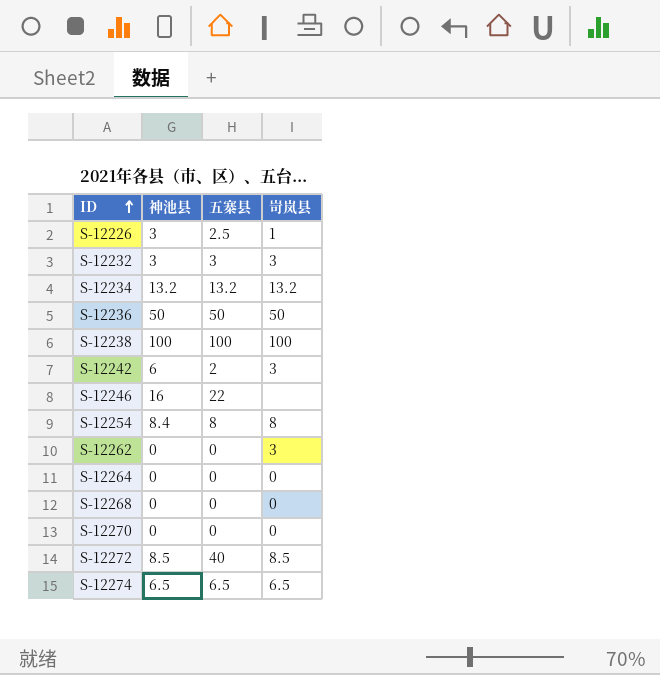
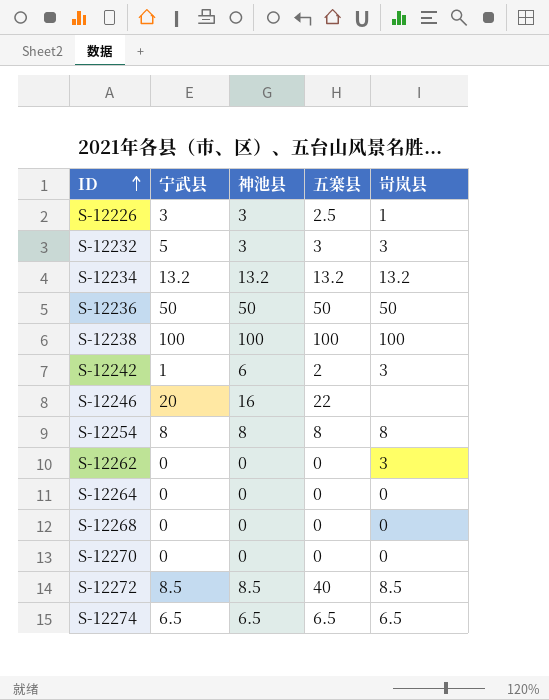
column 宁武县 | position: none -> 2
S-12254 | 神池县: 8.4 -> 8

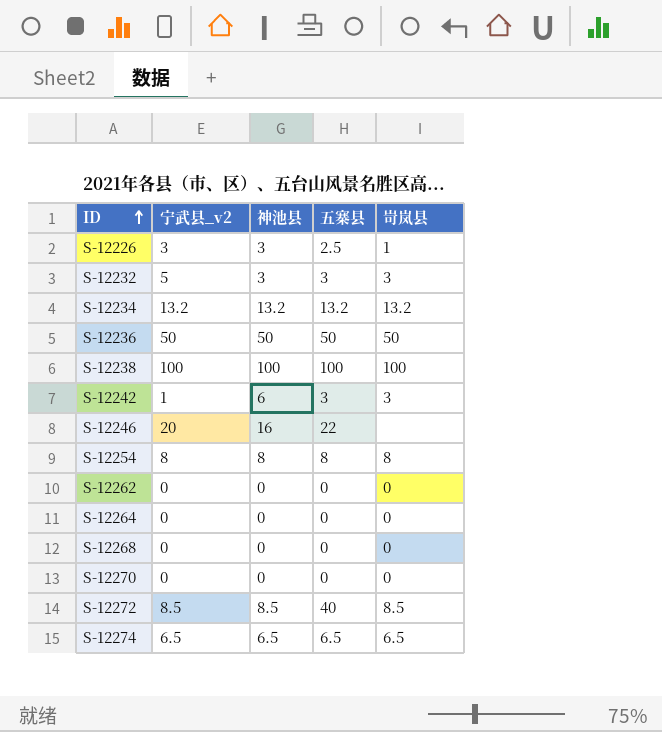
column name: 宁武县 -> 宁武县_v2
S-12242 | 五寨县: 2 -> 3
S-12262 | 岢岚县: 3 -> 0

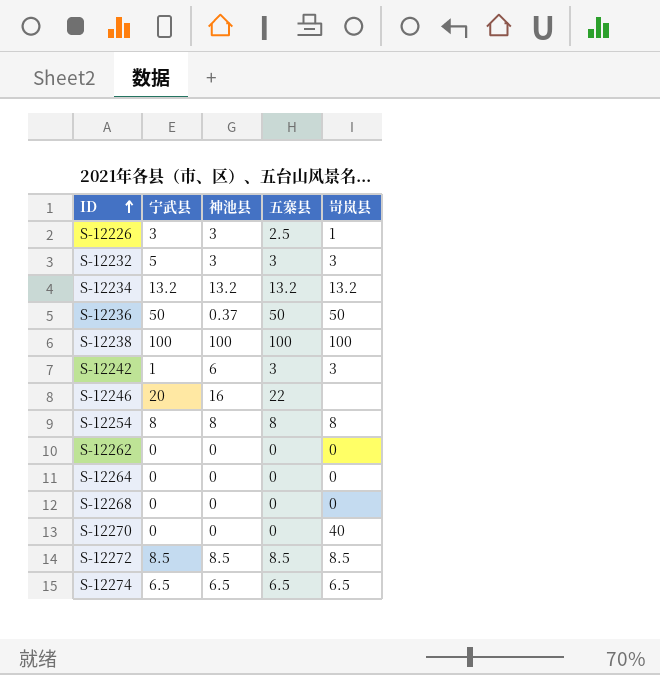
column name: 宁武县_v2 -> 宁武县
S-12236 | 神池县: 50 -> 0.37
S-12270 | 岢岚县: 0 -> 40
S-12272 | 五寨县: 40 -> 8.5

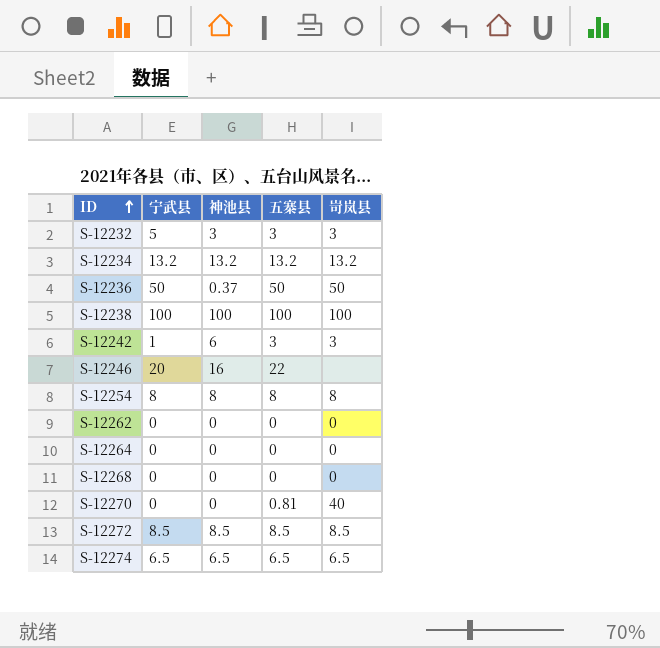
row S-12226: 3 | 3 | 2.5 | 1 -> none
S-12270 | 五寨县: 0 -> 0.81

